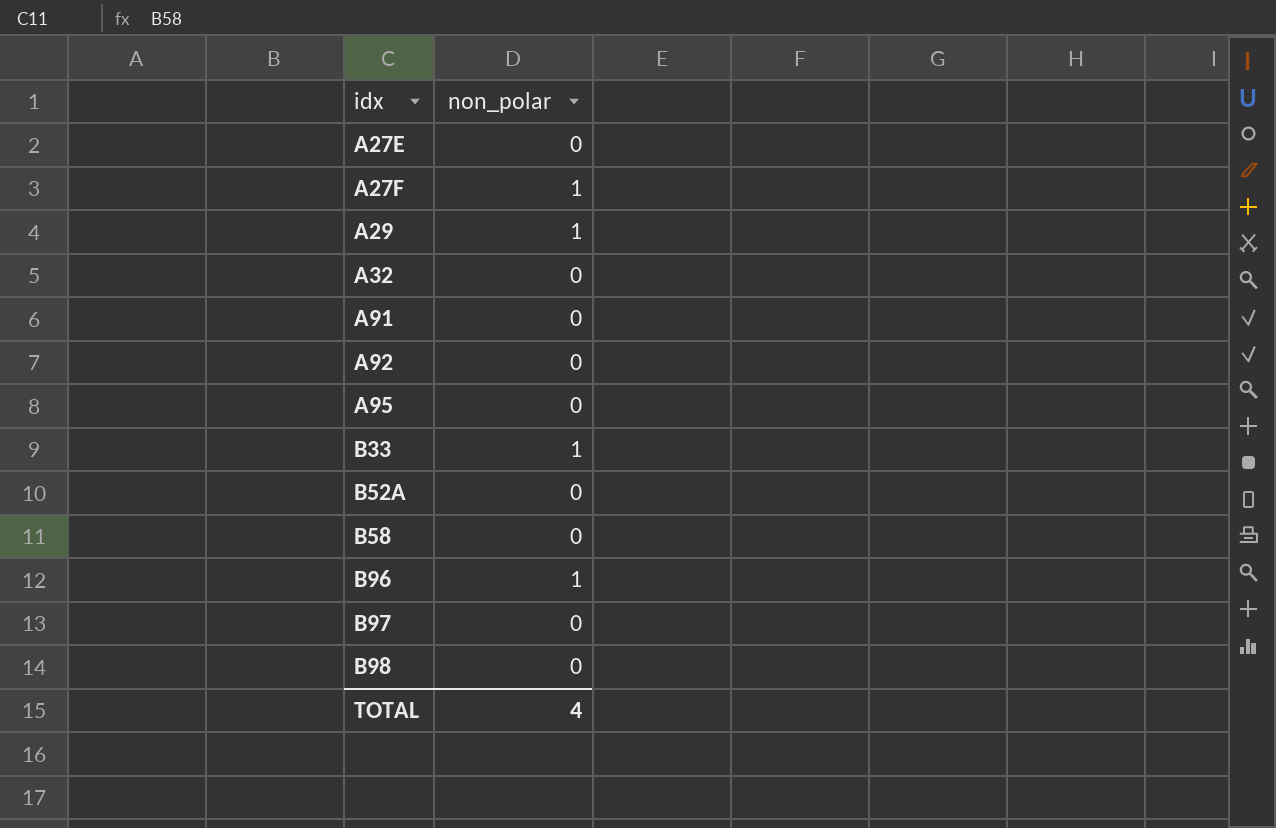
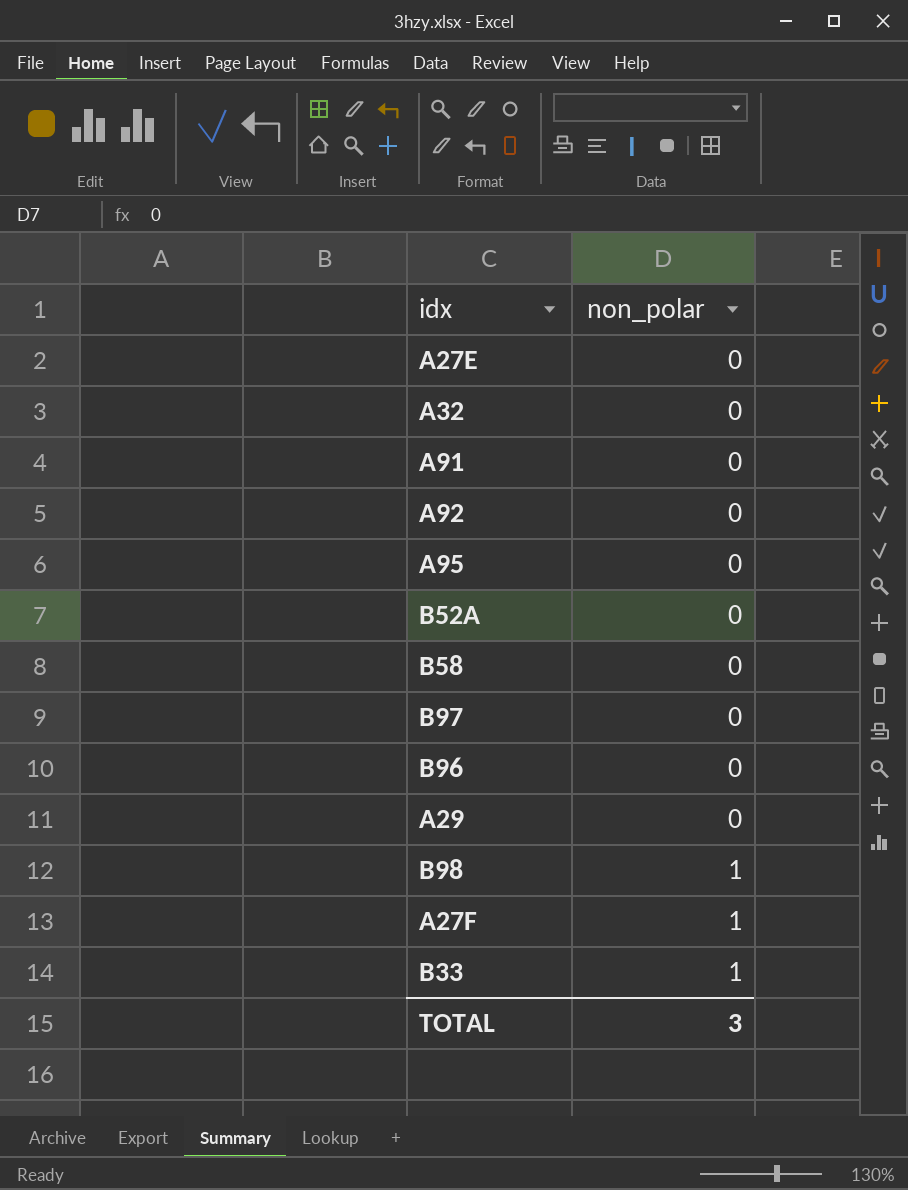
row order: idx ascending -> non_polar ascending
B96 | non_polar: 1 -> 0
A29 | non_polar: 1 -> 0
B98 | non_polar: 0 -> 1
TOTAL | non_polar: 4 -> 3

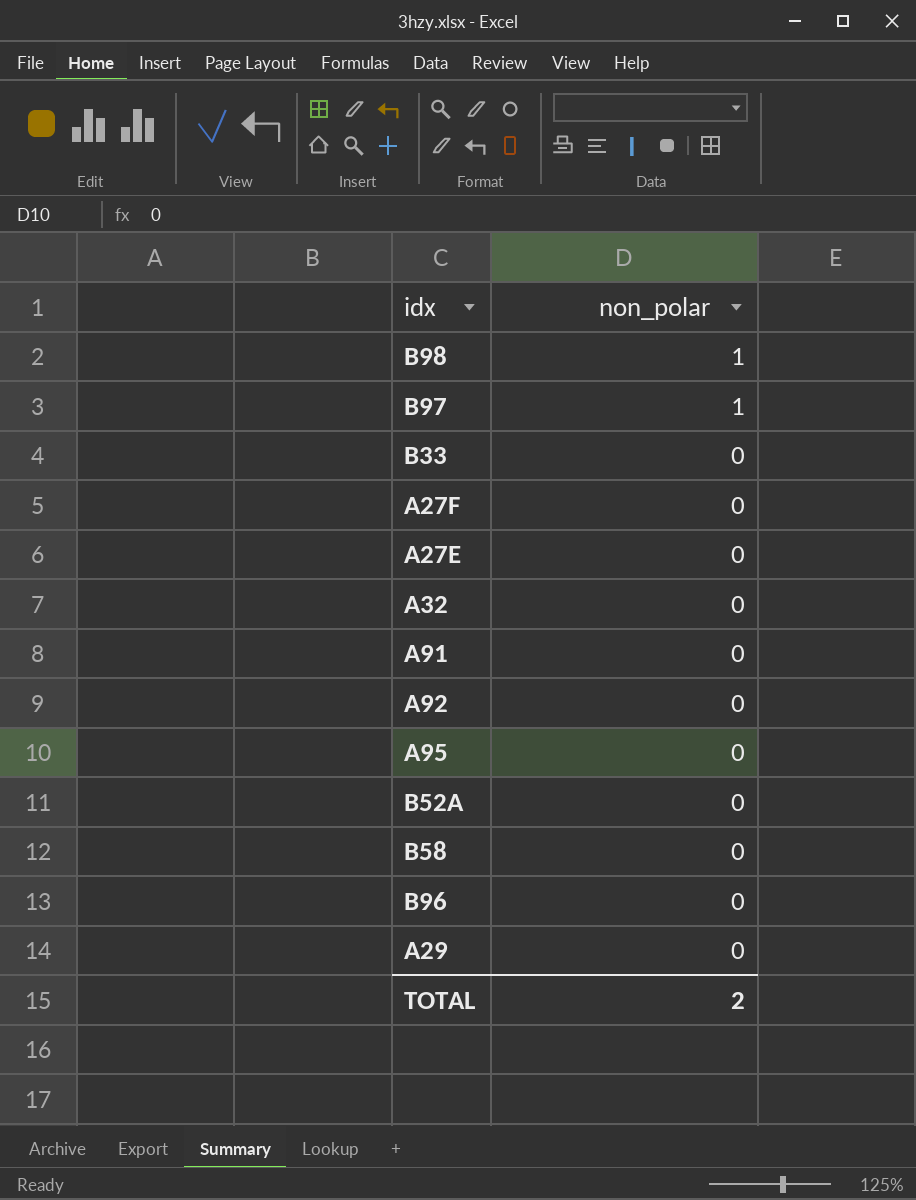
row order: non_polar ascending -> non_polar descending
B97 | non_polar: 0 -> 1
B33 | non_polar: 1 -> 0
A27F | non_polar: 1 -> 0
TOTAL | non_polar: 3 -> 2

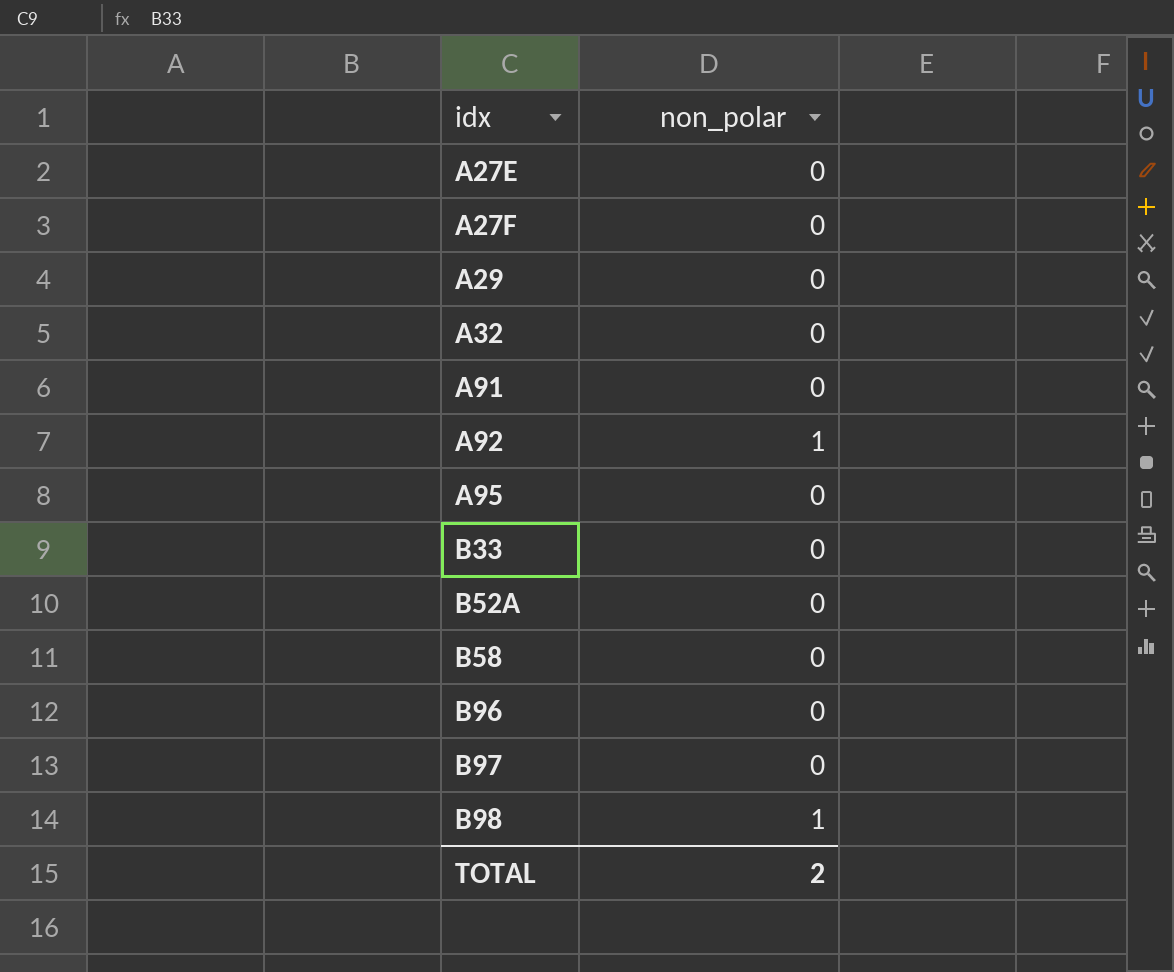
row order: non_polar descending -> idx ascending
A92 | non_polar: 0 -> 1
B97 | non_polar: 1 -> 0

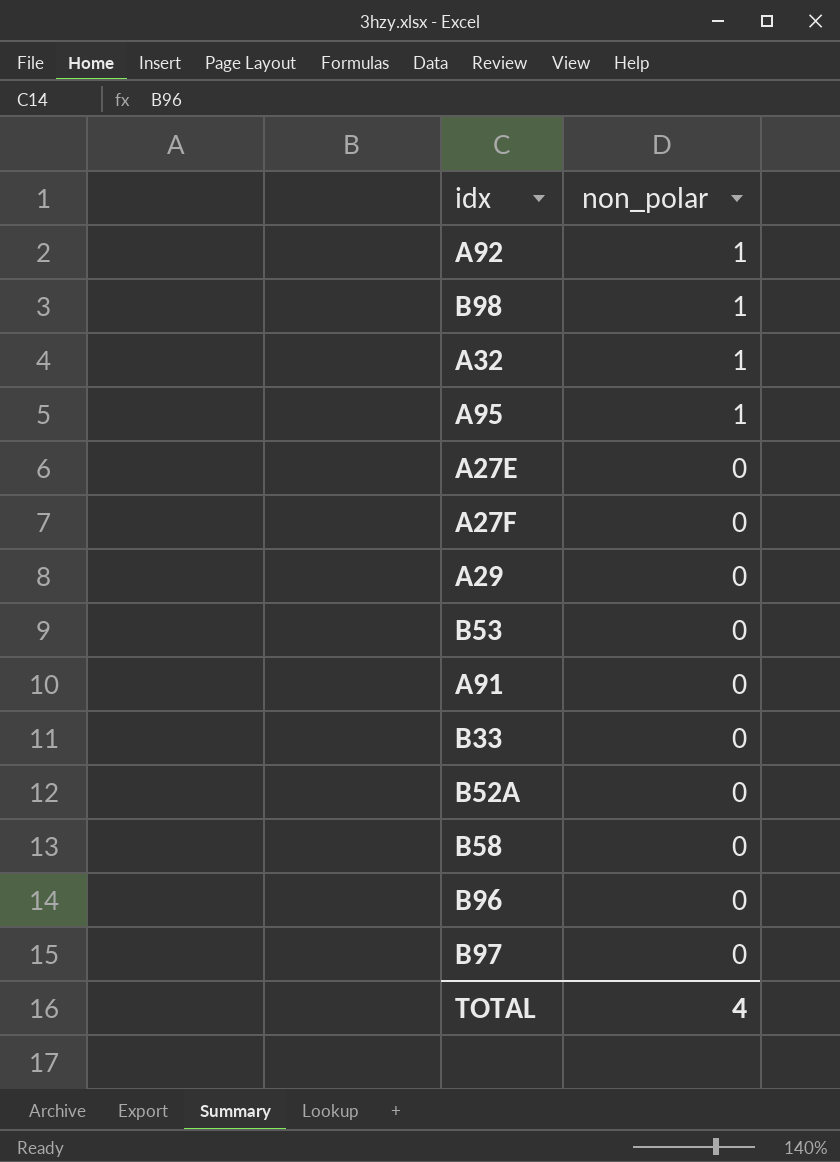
row order: idx ascending -> non_polar descending
A32 | non_polar: 0 -> 1
A95 | non_polar: 0 -> 1
row B53: none -> 0
TOTAL | non_polar: 2 -> 4

